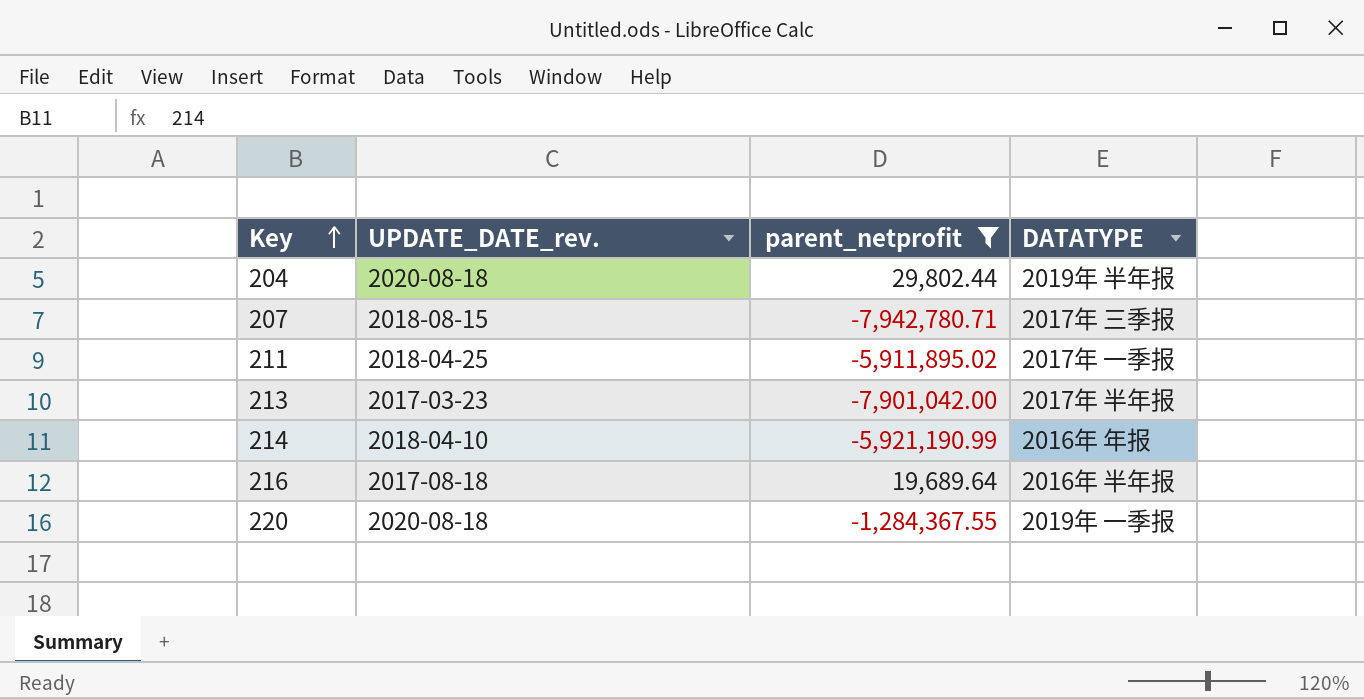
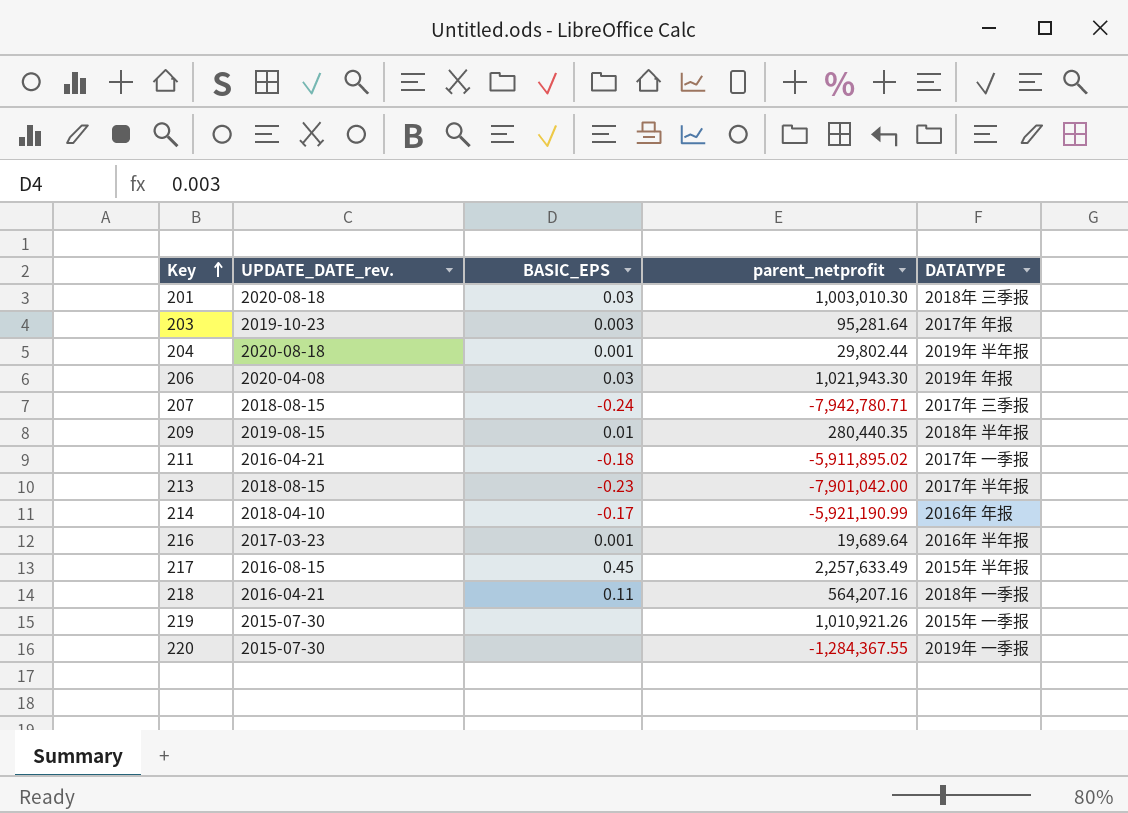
filter: parent_netprofit <= 29,802.44 -> none
column BASIC_EPS | position: none -> 3
211 | UPDATE_DATE_rev.: 2018-04-25 -> 2016-04-21
213 | UPDATE_DATE_rev.: 2017-03-23 -> 2018-08-15
216 | UPDATE_DATE_rev.: 2017-08-18 -> 2017-03-23
220 | UPDATE_DATE_rev.: 2020-08-18 -> 2015-07-30

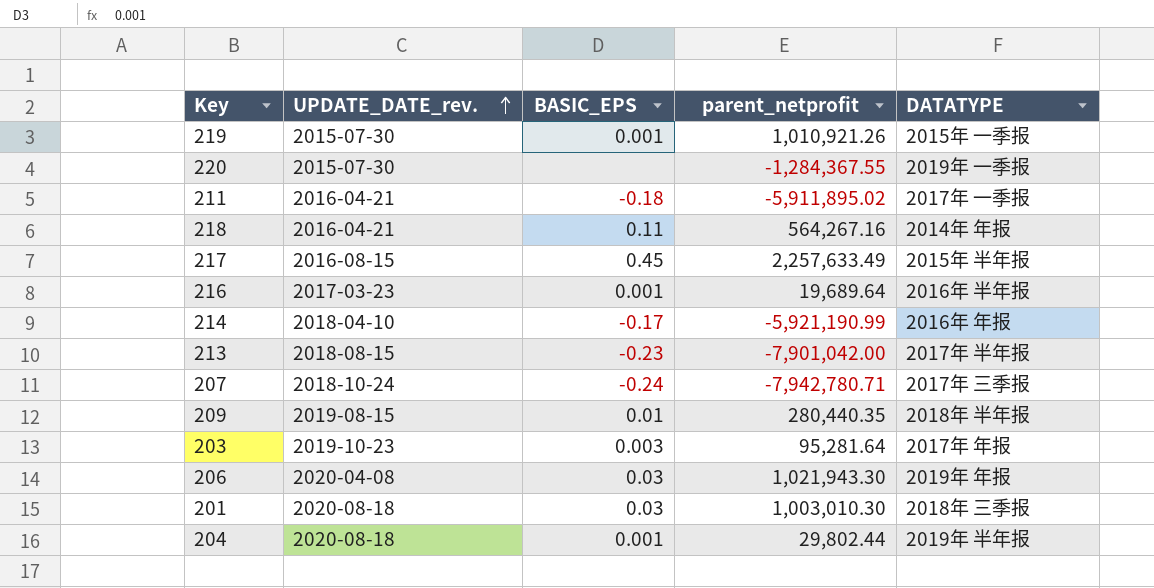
row order: Key ascending -> UPDATE_DATE_rev. ascending
219 | BASIC_EPS: none -> 0.001
218 | parent_netprofit: 564,207.16 -> 564,267.16
218 | DATATYPE: 2018年 一季报 -> 2014年 年报
207 | UPDATE_DATE_rev.: 2018-08-15 -> 2018-10-24

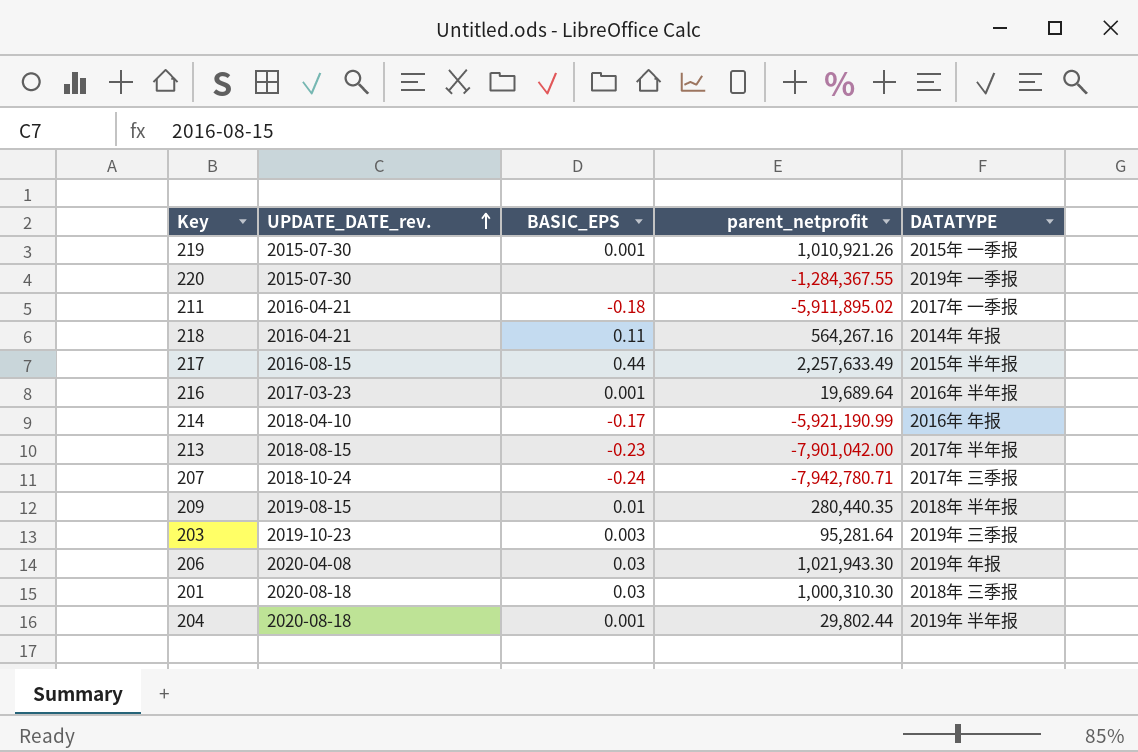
217 | BASIC_EPS: 0.45 -> 0.44
203 | DATATYPE: 2017年 年报 -> 2019年 三季报
201 | parent_netprofit: 1,003,010.30 -> 1,000,310.30

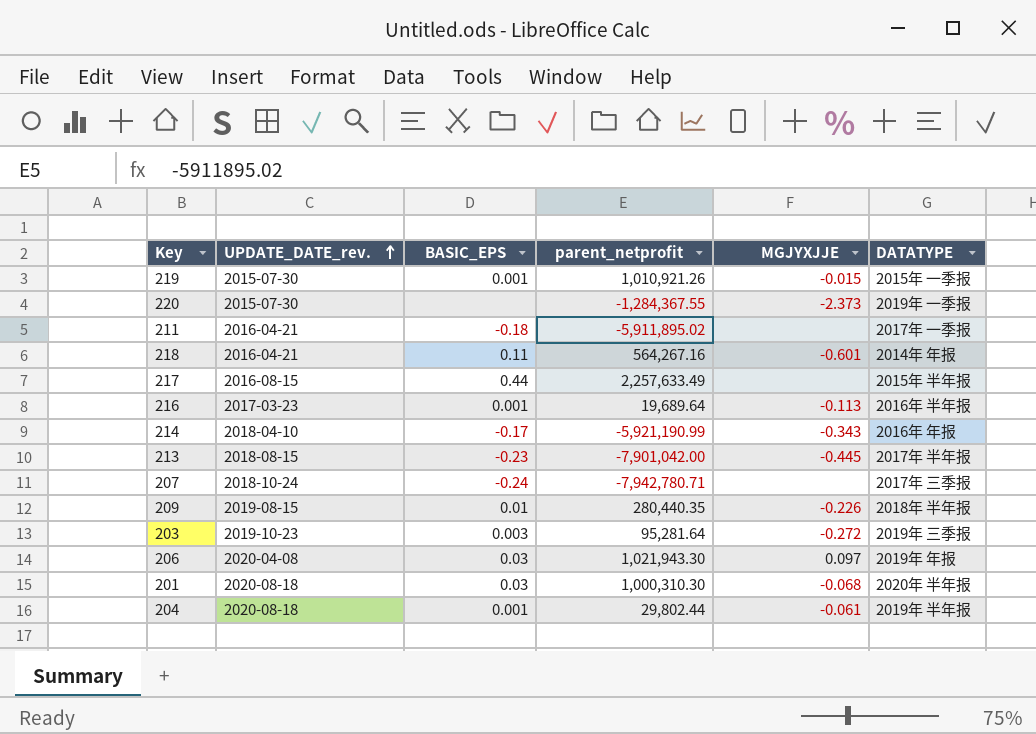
column MGJYXJJE | position: none -> 5
201 | DATATYPE: 2018年 三季报 -> 2020年 半年报

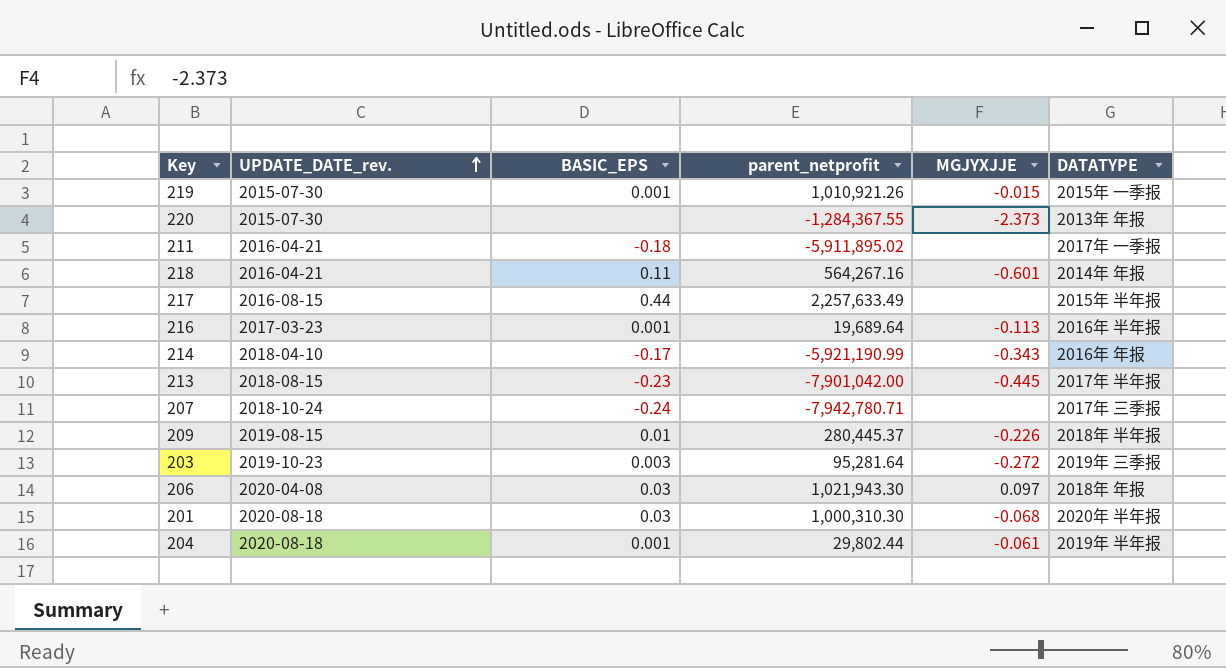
220 | DATATYPE: 2019年 一季报 -> 2013年 年报
209 | parent_netprofit: 280,440.35 -> 280,445.37
206 | DATATYPE: 2019年 年报 -> 2018年 年报

